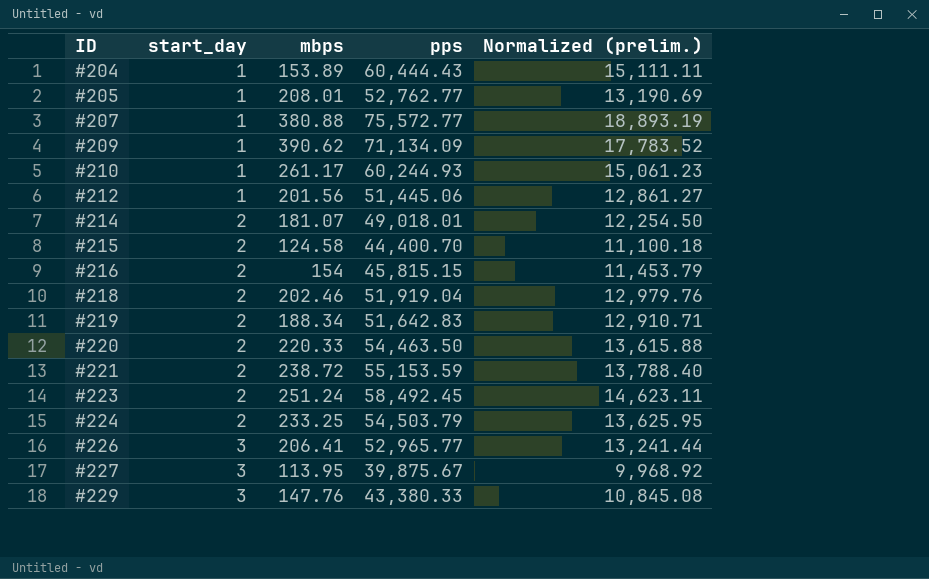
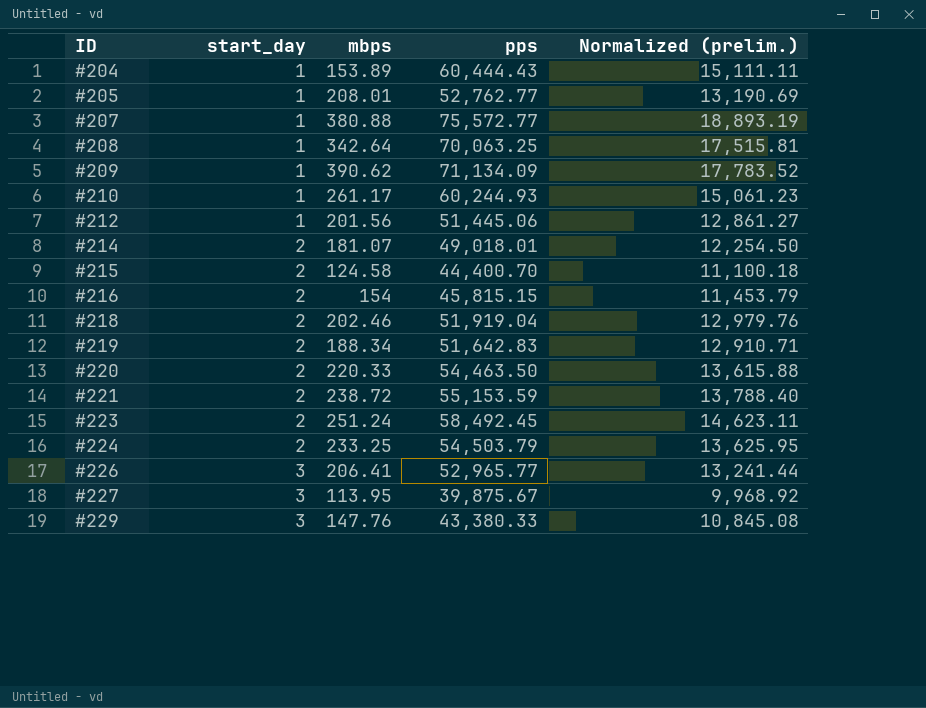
row #208: none -> 1 | 342.64 | 70,063.25 | 17,515.81

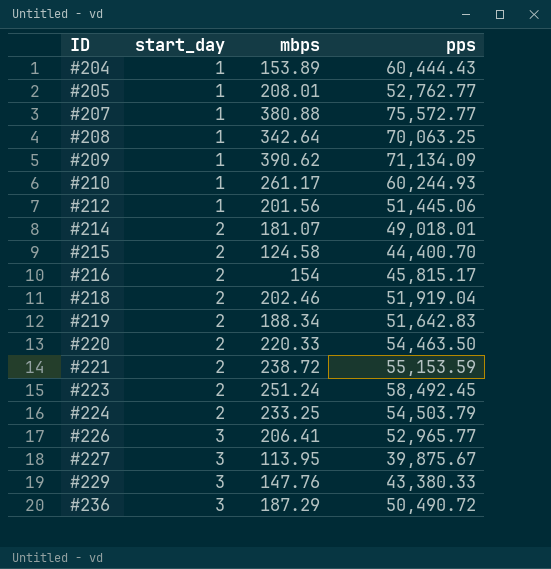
column Normalized (prelim.) | formula: [pps] * 0.25 -> none
#216 | pps: 45,815.15 -> 45,815.17
row #236: none -> 3 | 187.29 | 50,490.72

